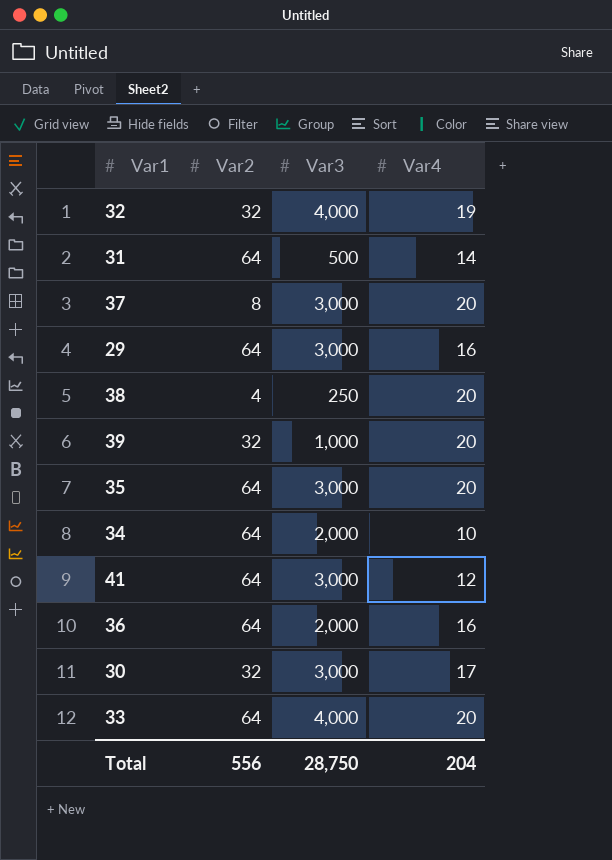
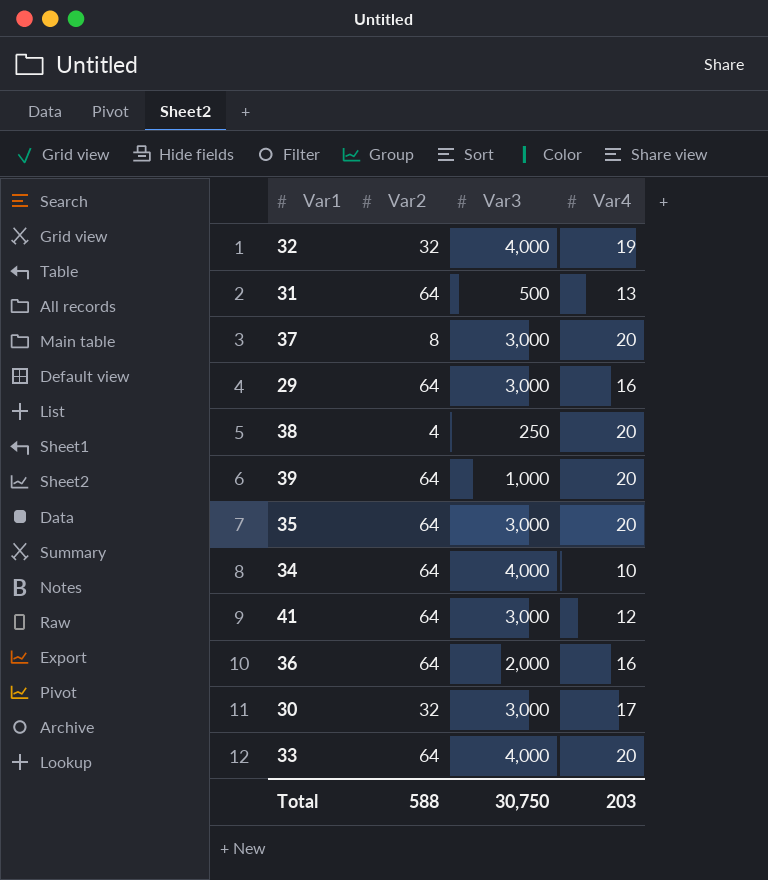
31 | Var4: 14 -> 13
39 | Var2: 32 -> 64
34 | Var3: 2,000 -> 4,000
Total | Var2: 556 -> 588
Total | Var3: 28,750 -> 30,750
Total | Var4: 204 -> 203

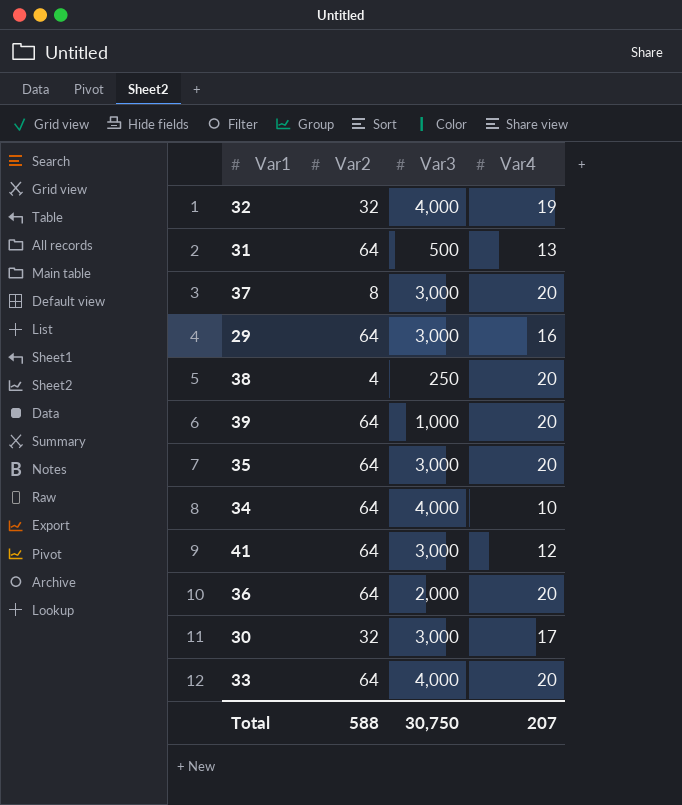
36 | Var4: 16 -> 20
Total | Var4: 203 -> 207

